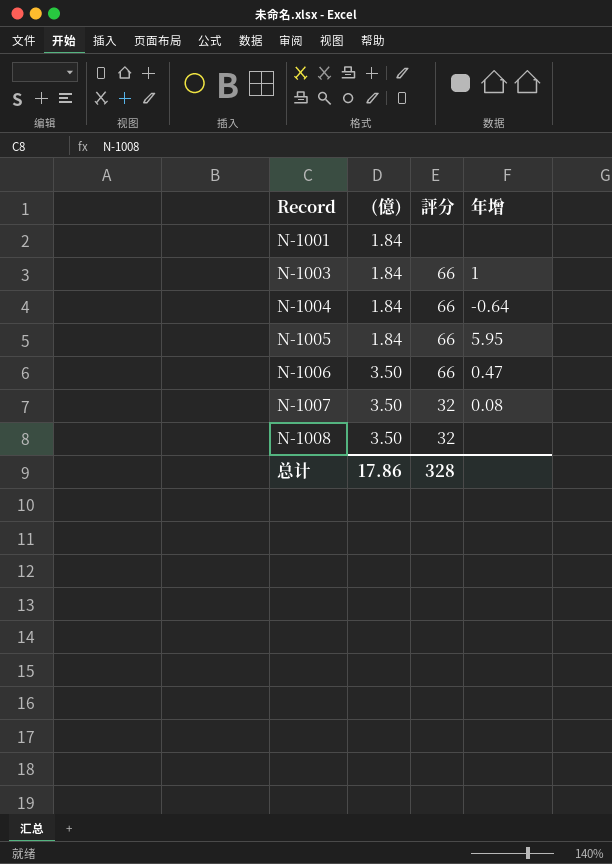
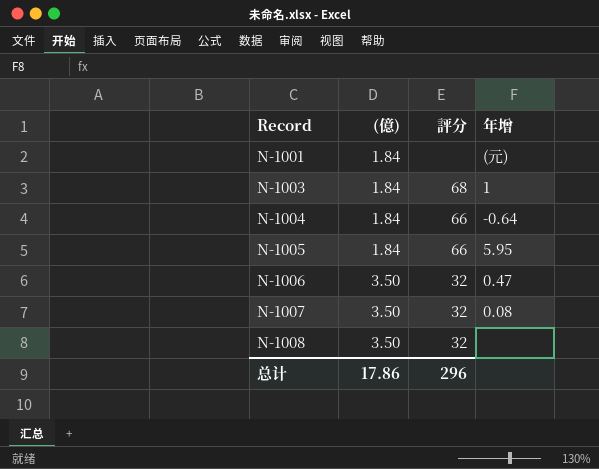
N-1001 | 年增: none -> (元)
N-1003 | 評分: 66 -> 68
N-1006 | 評分: 66 -> 32
总计 | 評分: 328 -> 296

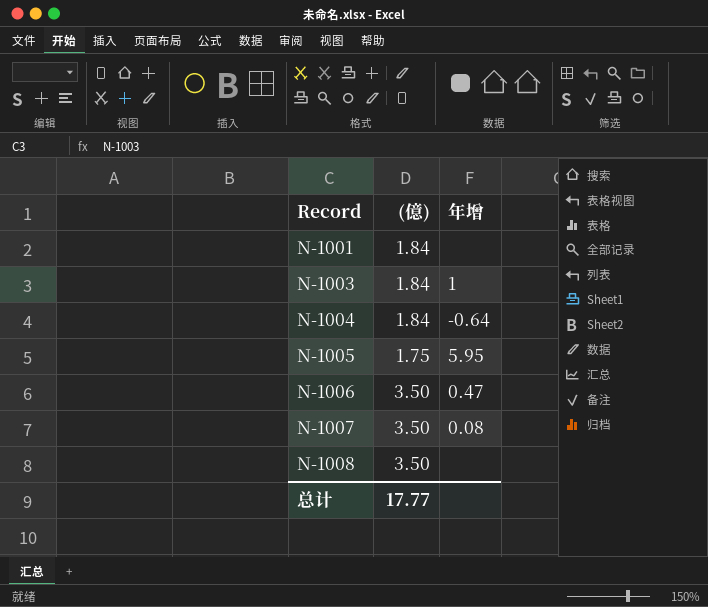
column 評分 | position: 3 -> none
N-1001 | 年增: (元) -> none
N-1005 | (億): 1.84 -> 1.75
总计 | (億): 17.86 -> 17.77

